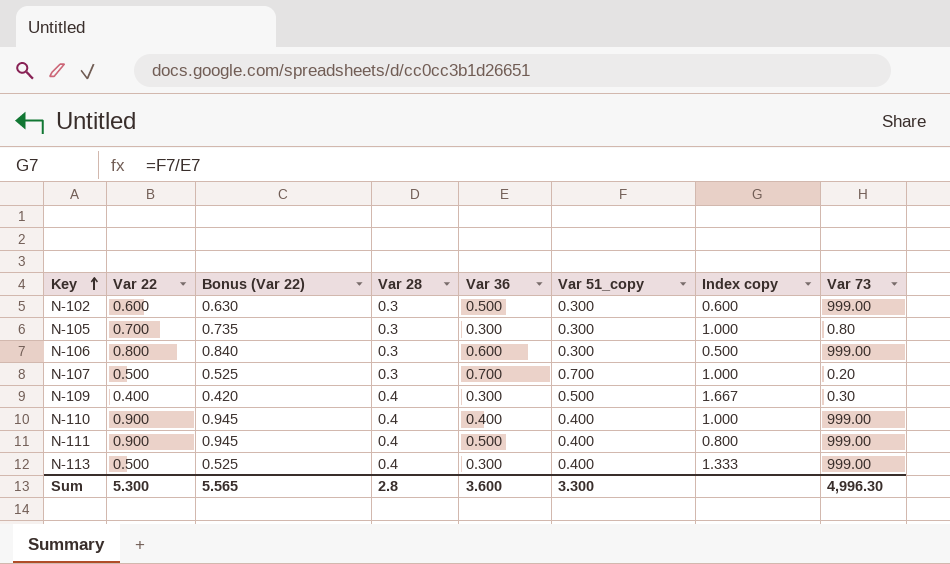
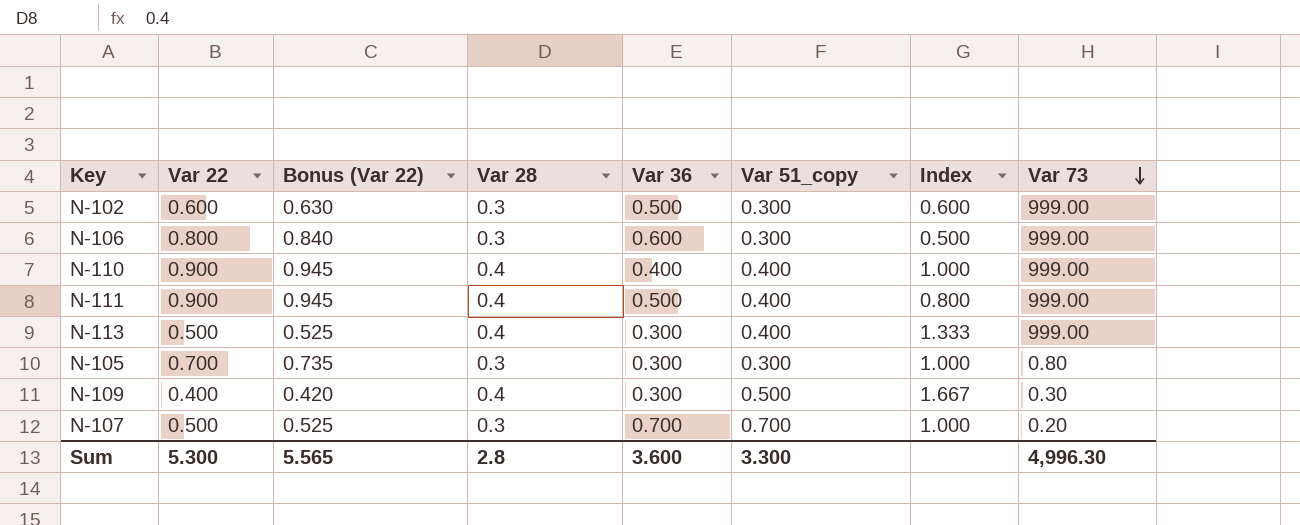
row order: Key ascending -> Var 73 descending
column name: Index copy -> Index

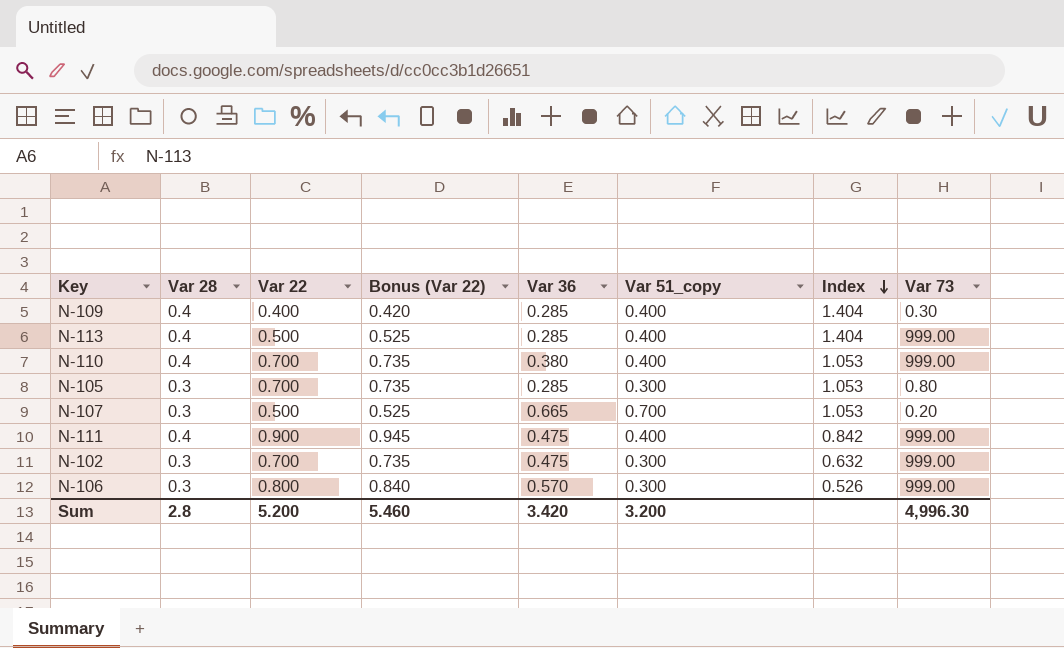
row order: Var 73 descending -> Index descending
column Var 28 | position: 4 -> 2
N-109 | Var 36: 0.300 -> 0.285
N-109 | Var 51_copy: 0.500 -> 0.400
N-109 | Index: 1.667 -> 1.404
N-113 | Var 36: 0.300 -> 0.285
N-113 | Index: 1.333 -> 1.404
N-110 | Var 22: 0.900 -> 0.700
N-110 | Bonus (Var 22): 0.945 -> 0.735
N-110 | Var 36: 0.400 -> 0.380
N-110 | Index: 1.000 -> 1.053
N-105 | Var 36: 0.300 -> 0.285
N-105 | Index: 1.000 -> 1.053
N-107 | Var 36: 0.700 -> 0.665
N-107 | Index: 1.000 -> 1.053
N-111 | Var 36: 0.500 -> 0.475
N-111 | Index: 0.800 -> 0.842
N-102 | Var 22: 0.600 -> 0.700
N-102 | Bonus (Var 22): 0.630 -> 0.735
N-102 | Var 36: 0.500 -> 0.475
N-102 | Index: 0.600 -> 0.632
N-106 | Var 36: 0.600 -> 0.570
N-106 | Index: 0.500 -> 0.526
Sum | Var 22: 5.300 -> 5.200
Sum | Bonus (Var 22): 5.565 -> 5.460
Sum | Var 36: 3.600 -> 3.420
Sum | Var 51_copy: 3.300 -> 3.200

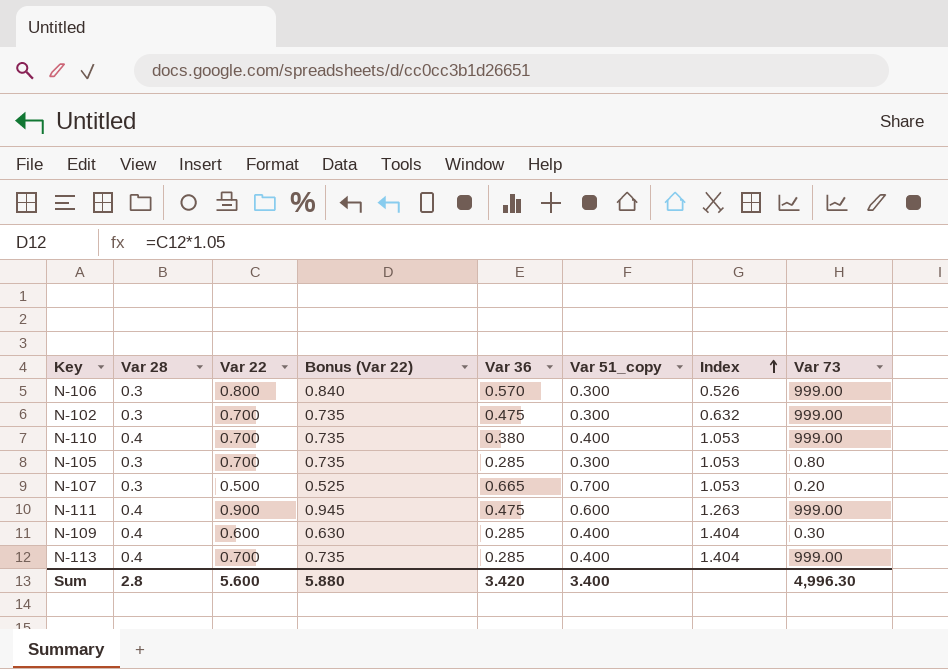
row order: Index descending -> Index ascending
N-111 | Var 51_copy: 0.400 -> 0.600
N-111 | Index: 0.842 -> 1.263
N-109 | Var 22: 0.400 -> 0.600
N-109 | Bonus (Var 22): 0.420 -> 0.630
N-113 | Var 22: 0.500 -> 0.700
N-113 | Bonus (Var 22): 0.525 -> 0.735
Sum | Var 22: 5.200 -> 5.600
Sum | Bonus (Var 22): 5.460 -> 5.880
Sum | Var 51_copy: 3.200 -> 3.400

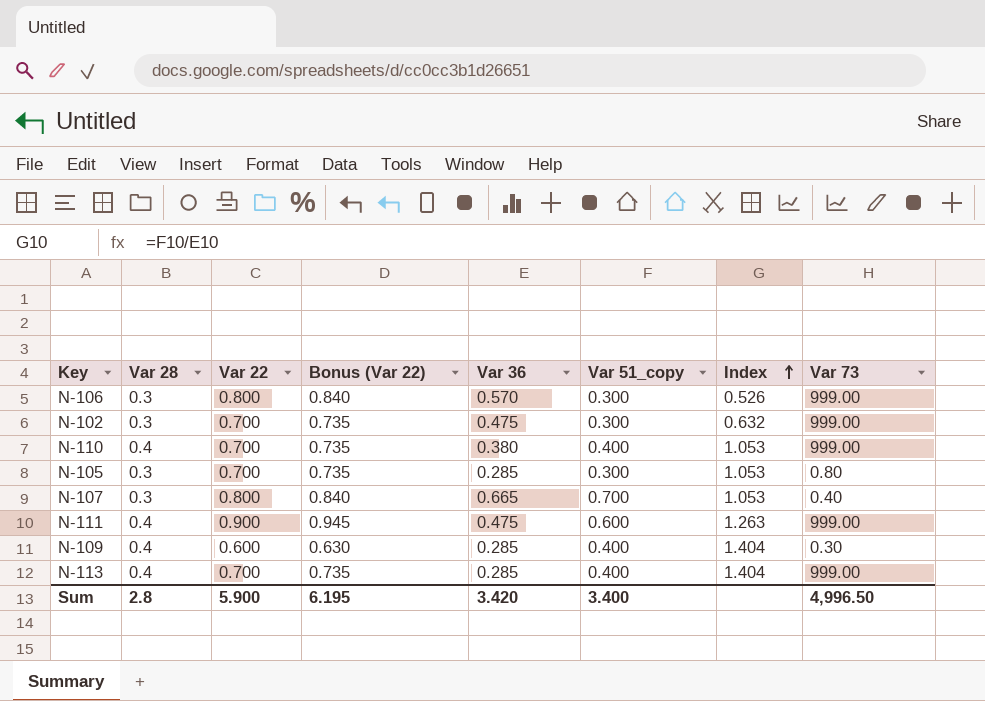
N-107 | Var 22: 0.500 -> 0.800
N-107 | Bonus (Var 22): 0.525 -> 0.840
N-107 | Var 73: 0.20 -> 0.40
Sum | Var 22: 5.600 -> 5.900
Sum | Bonus (Var 22): 5.880 -> 6.195
Sum | Var 73: 4,996.30 -> 4,996.50

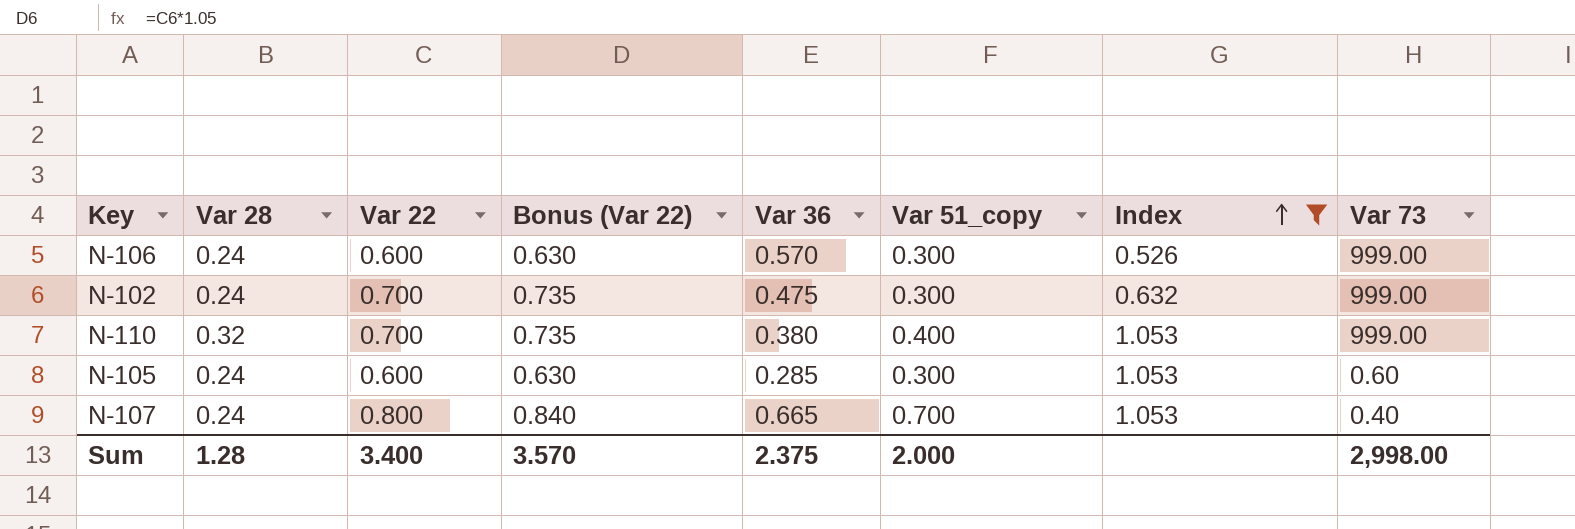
filter: none -> Index <= 1.053
N-106 | Var 28: 0.3 -> 0.24
N-106 | Var 22: 0.800 -> 0.600
N-106 | Bonus (Var 22): 0.840 -> 0.630
N-102 | Var 28: 0.3 -> 0.24
N-110 | Var 28: 0.4 -> 0.32
N-105 | Var 28: 0.3 -> 0.24
N-105 | Var 22: 0.700 -> 0.600
N-105 | Bonus (Var 22): 0.735 -> 0.630
N-105 | Var 73: 0.80 -> 0.60
N-107 | Var 28: 0.3 -> 0.24
Sum | Var 28: 2.8 -> 1.28
Sum | Var 22: 5.900 -> 3.400
Sum | Bonus (Var 22): 6.195 -> 3.570
Sum | Var 36: 3.420 -> 2.375
Sum | Var 51_copy: 3.400 -> 2.000
Sum | Var 73: 4,996.50 -> 2,998.00

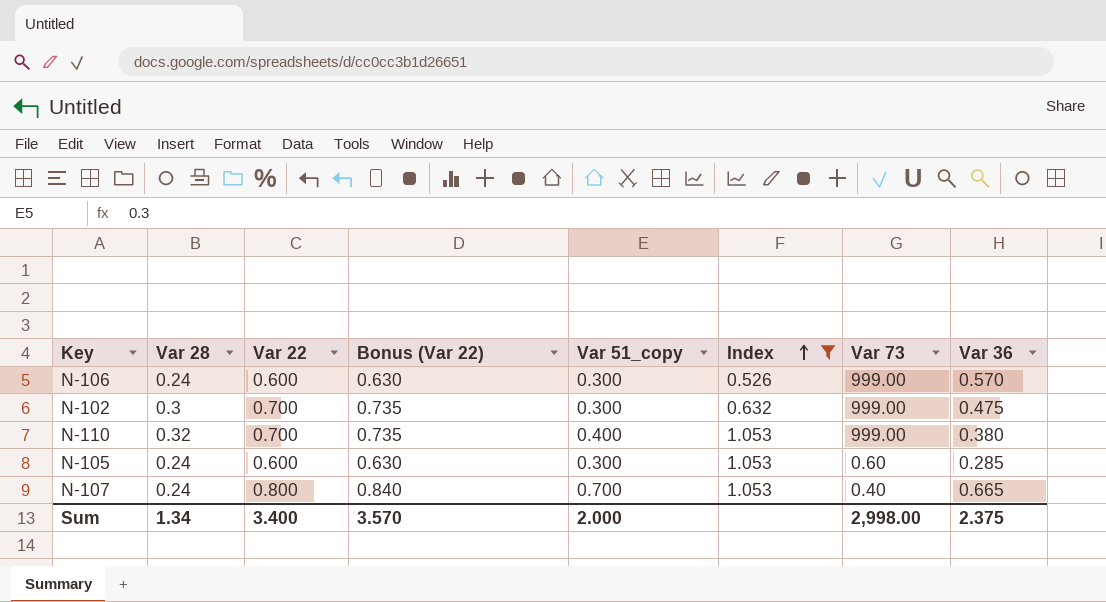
column Var 36 | position: 5 -> 8
N-102 | Var 28: 0.24 -> 0.3
Sum | Var 28: 1.28 -> 1.34

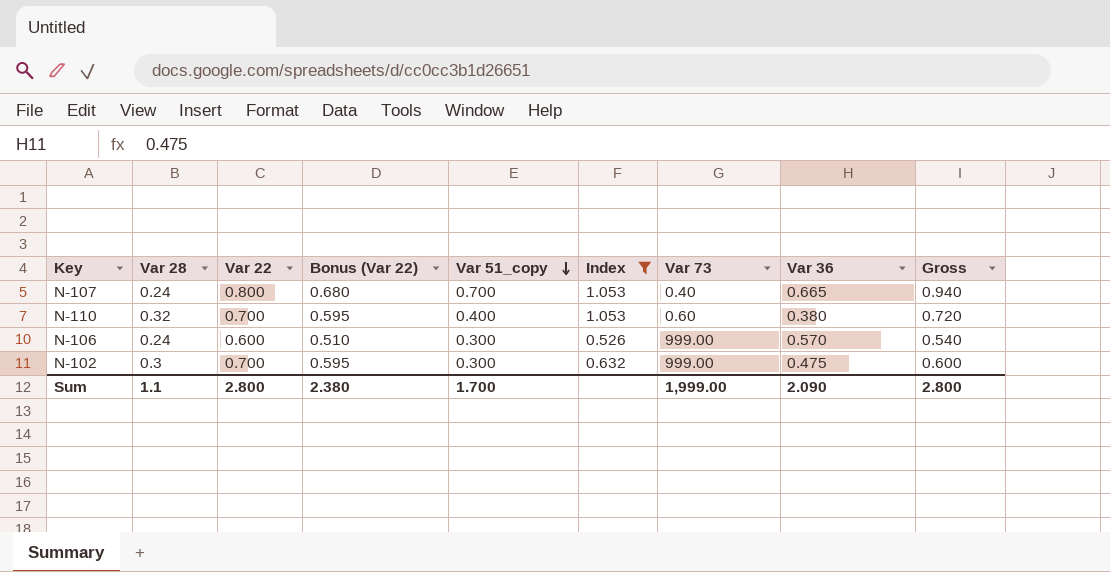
row order: Index ascending -> Var 51_copy descending
column Bonus (Var 22) | formula: [Var 22] * 1.05 -> [Var 22] * 0.85
column Gross | formula: none -> [Var 28] + [Var 51_copy]
row N-105: 0.24 | 0.600 | 0.630 | 0.300 | 1.053 | 0.60 | 0.285 -> none
N-110 | Var 73: 999.00 -> 0.60
Sum | Var 28: 1.34 -> 1.1
Sum | Var 22: 3.400 -> 2.800
Sum | Bonus (Var 22): 3.570 -> 2.380
Sum | Var 51_copy: 2.000 -> 1.700
Sum | Var 73: 2,998.00 -> 1,999.00
Sum | Var 36: 2.375 -> 2.090

